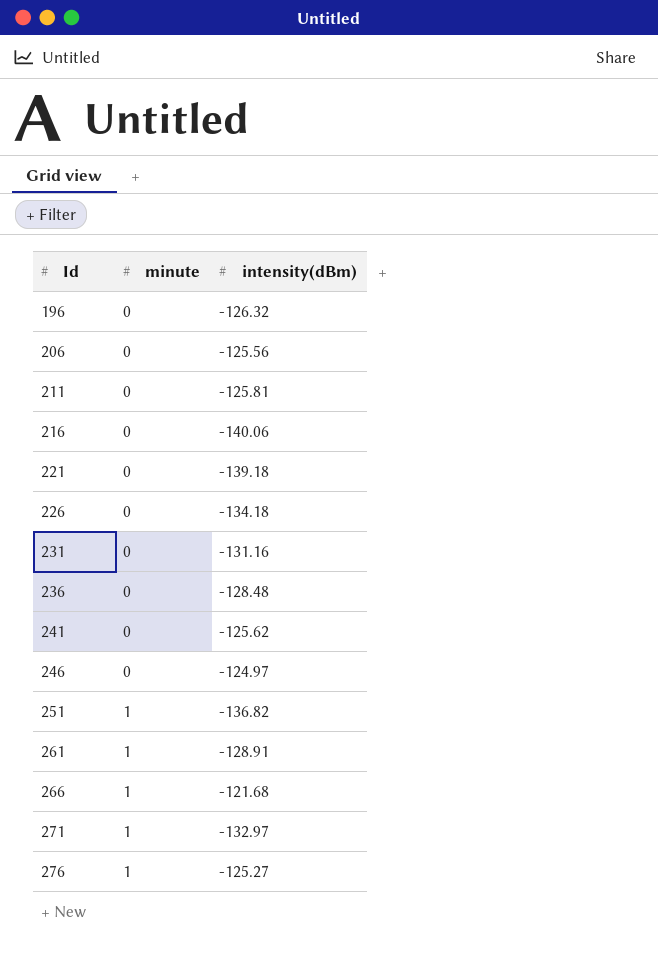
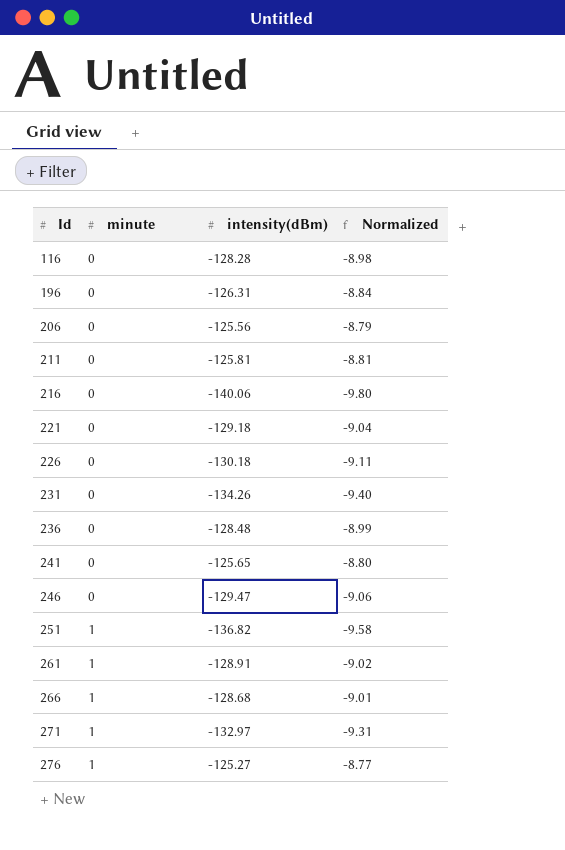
column Normalized | formula: none -> [intensity(dBm)] * 0.07
row 116: none -> 0 | -128.28 | -8.98
196 | intensity(dBm): -126.32 -> -126.31
221 | intensity(dBm): -139.18 -> -129.18
226 | intensity(dBm): -134.18 -> -130.18
231 | intensity(dBm): -131.16 -> -134.26
241 | intensity(dBm): -125.62 -> -125.65
246 | intensity(dBm): -124.97 -> -129.47
266 | intensity(dBm): -121.68 -> -128.68

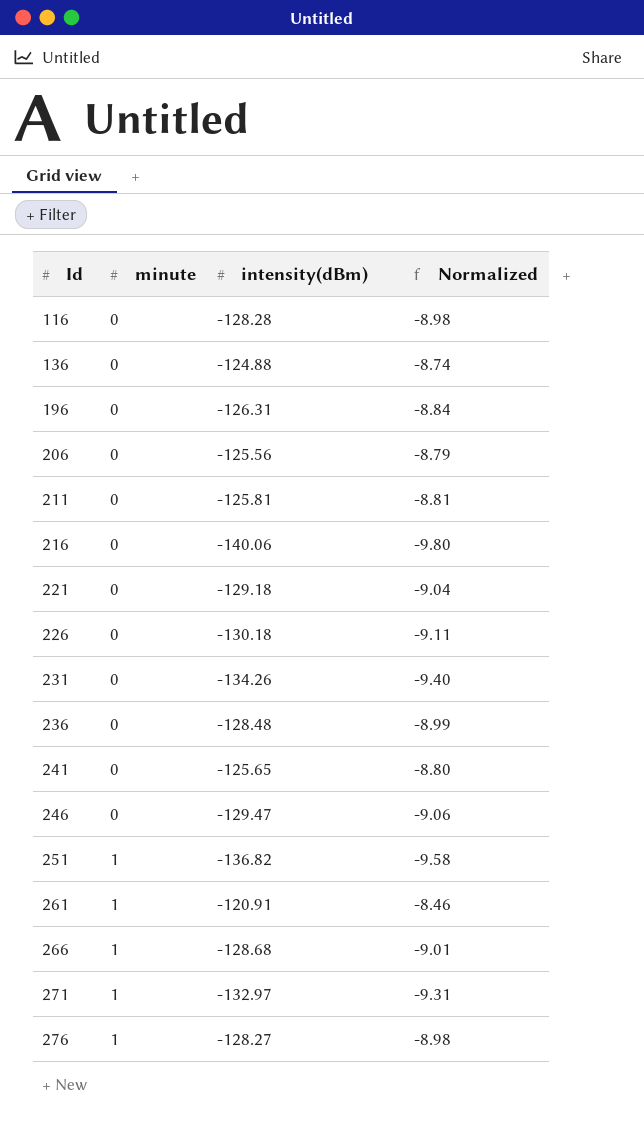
row 136: none -> 0 | -124.88 | -8.74
261 | intensity(dBm): -128.91 -> -120.91
261 | Normalized: -9.02 -> -8.46
276 | intensity(dBm): -125.27 -> -128.27
276 | Normalized: -8.77 -> -8.98

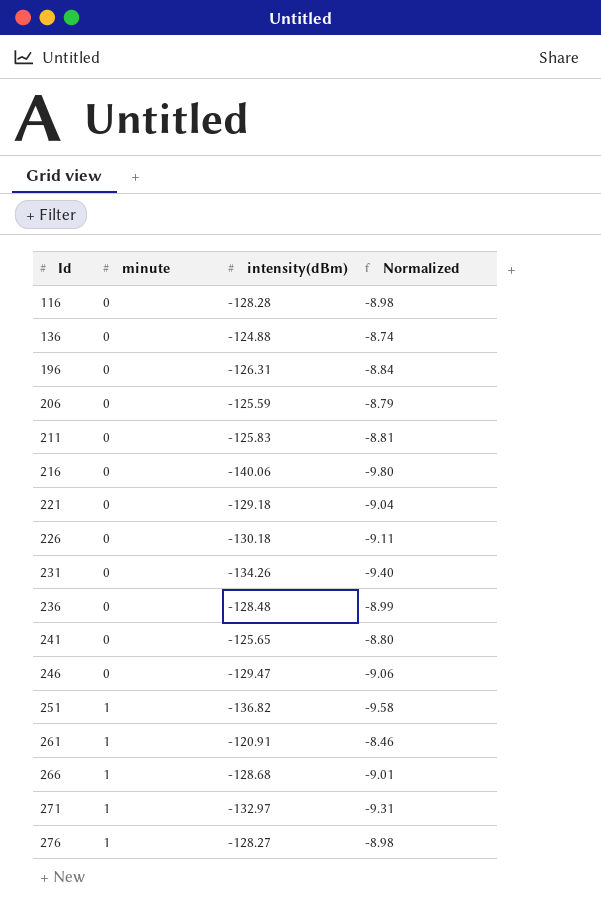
206 | intensity(dBm): -125.56 -> -125.59
211 | intensity(dBm): -125.81 -> -125.83

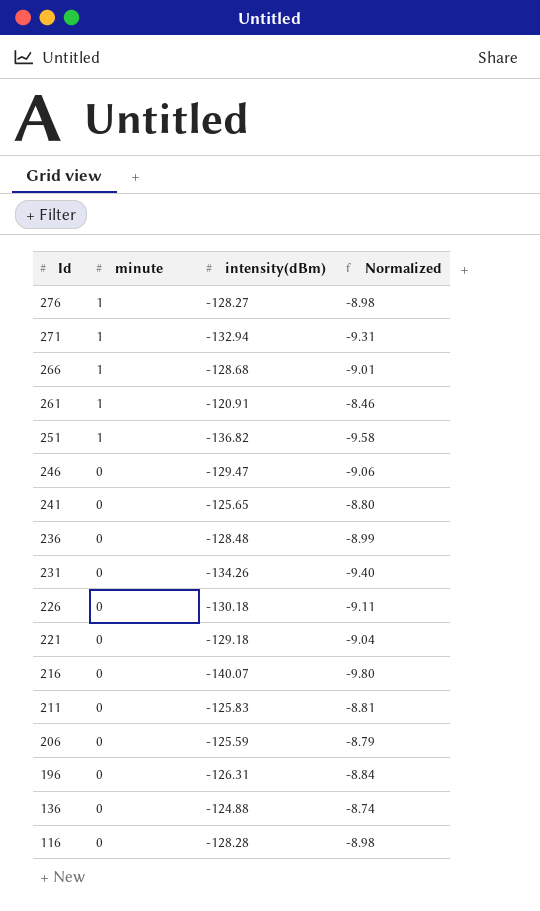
row order: Id ascending -> Id descending
271 | intensity(dBm): -132.97 -> -132.94
216 | intensity(dBm): -140.06 -> -140.07

